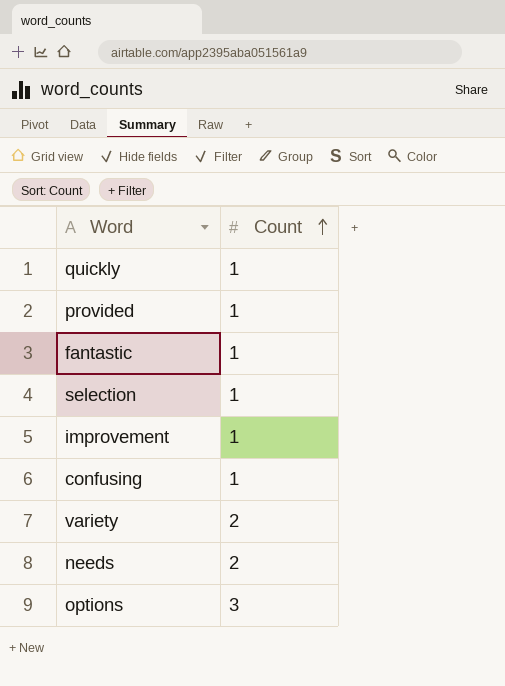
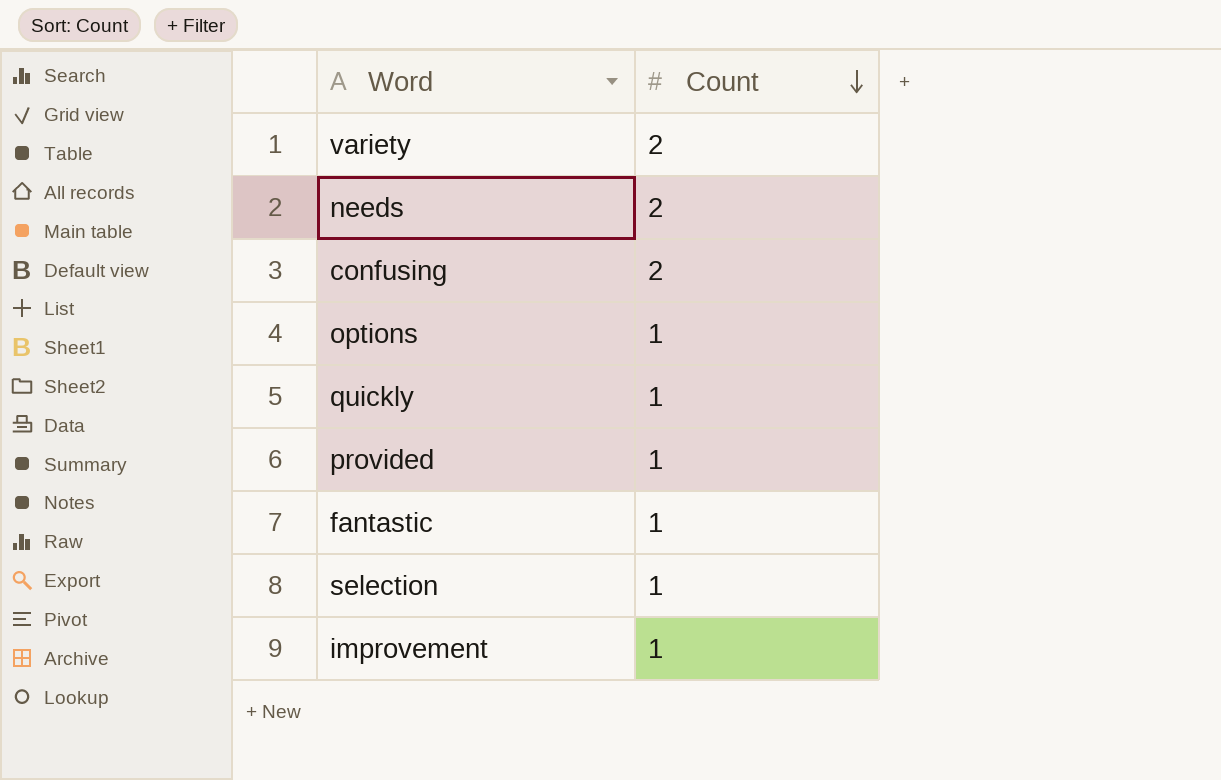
row order: Count ascending -> Count descending
confusing | Count: 1 -> 2
options | Count: 3 -> 1

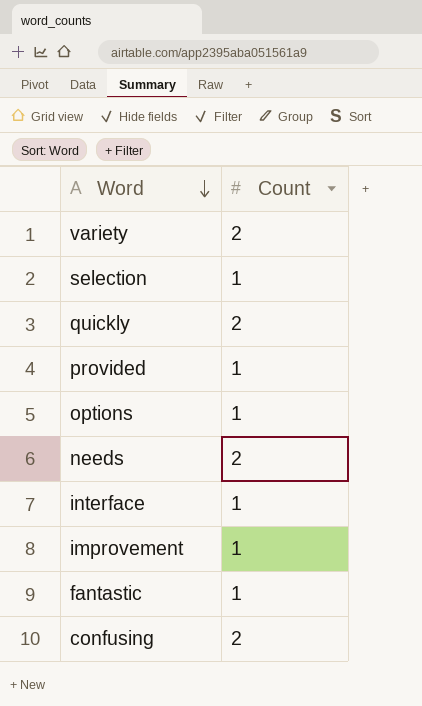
row order: Count descending -> Word descending
quickly | Count: 1 -> 2
row interface: none -> 1

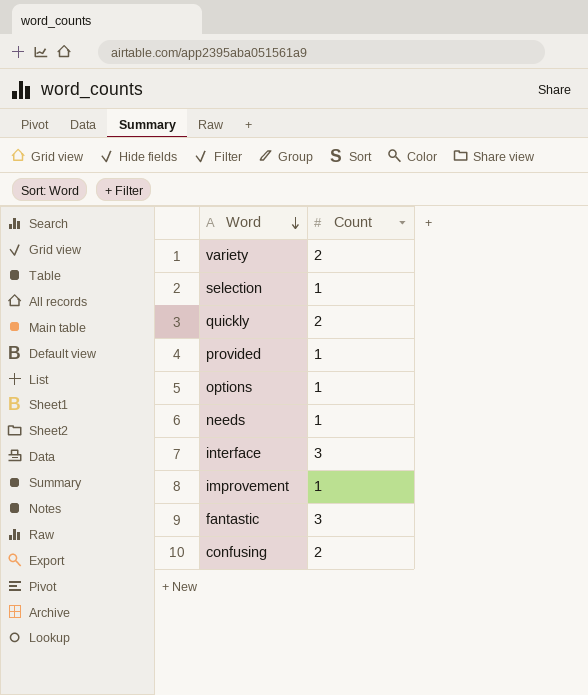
needs | Count: 2 -> 1
interface | Count: 1 -> 3
fantastic | Count: 1 -> 3

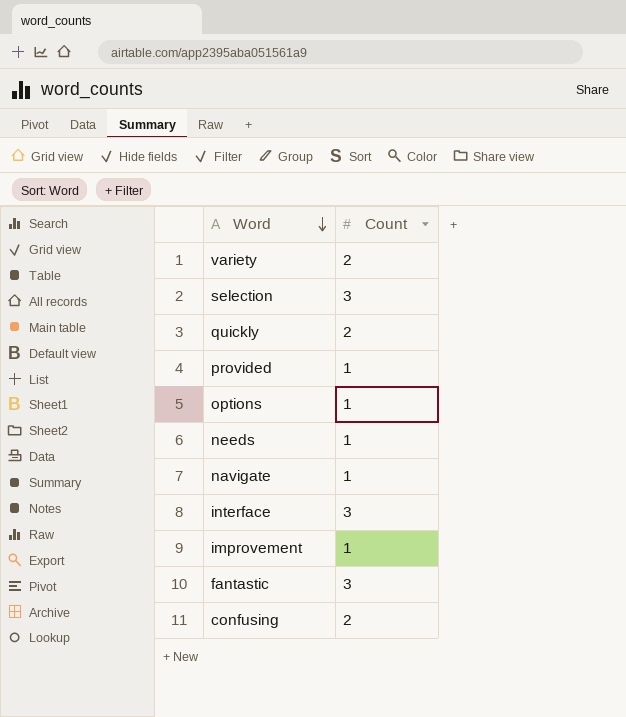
selection | Count: 1 -> 3
row navigate: none -> 1

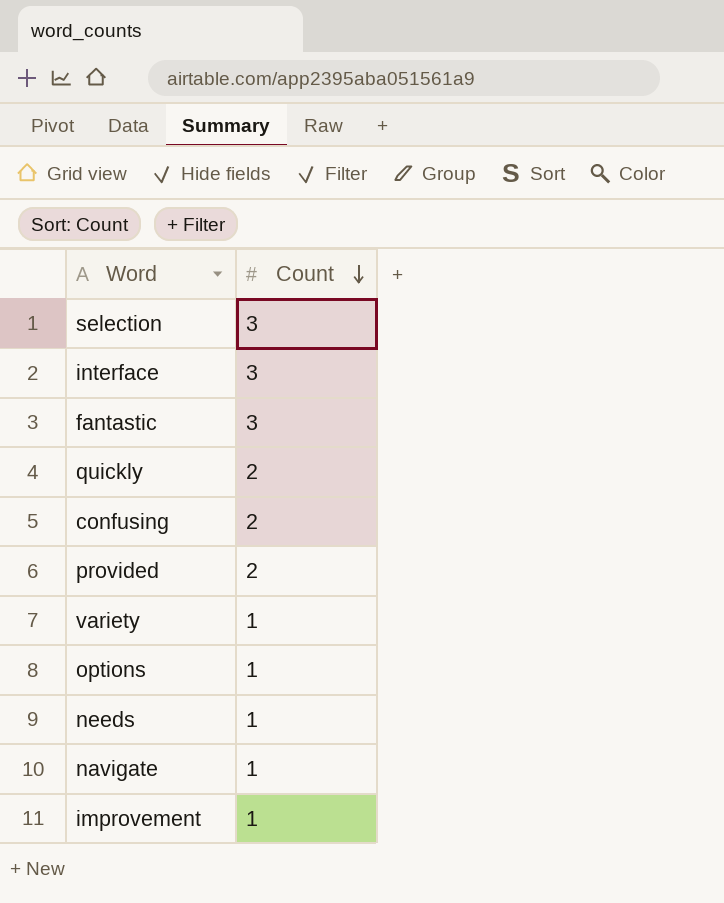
row order: Word descending -> Count descending
provided | Count: 1 -> 2
variety | Count: 2 -> 1

